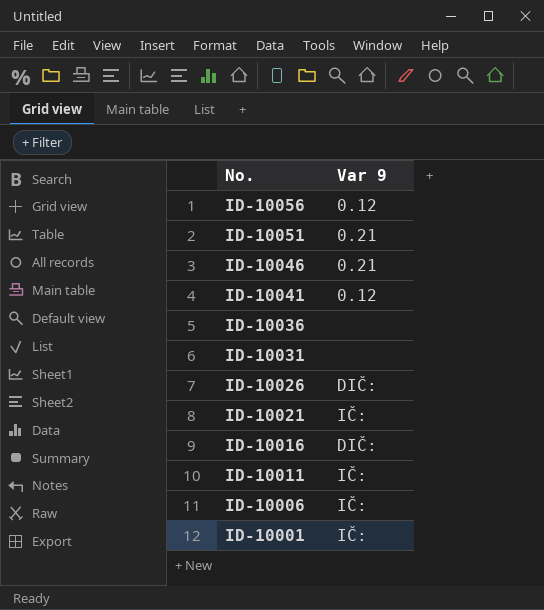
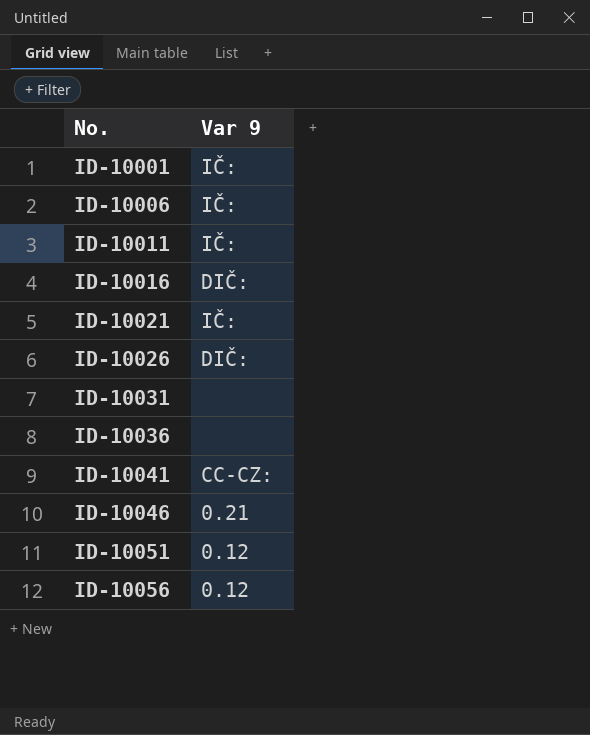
row order: No. descending -> No. ascending
ID-10041 | Var 9: 0.12 -> CC-CZ:
ID-10051 | Var 9: 0.21 -> 0.12

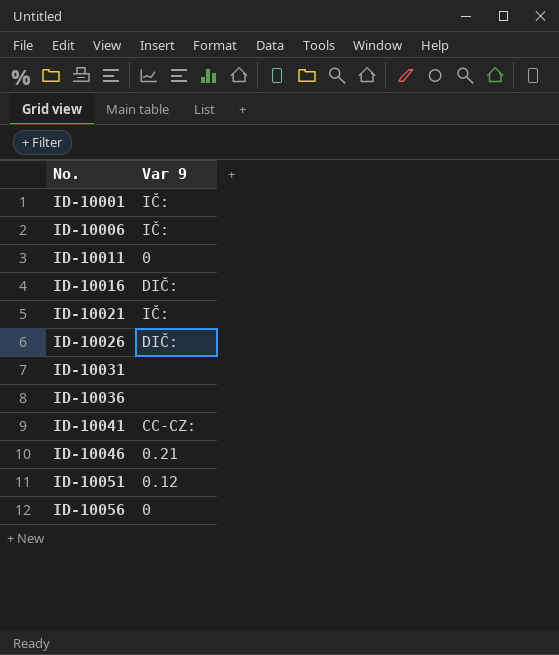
ID-10011 | Var 9: IČ: -> 0
ID-10056 | Var 9: 0.12 -> 0

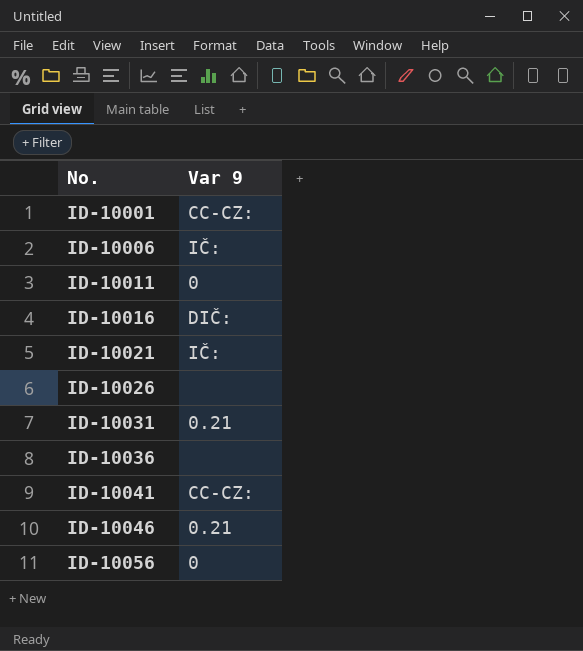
row ID-10051: 0.12 -> none
ID-10001 | Var 9: IČ: -> CC-CZ:
ID-10026 | Var 9: DIČ: -> none
ID-10031 | Var 9: none -> 0.21

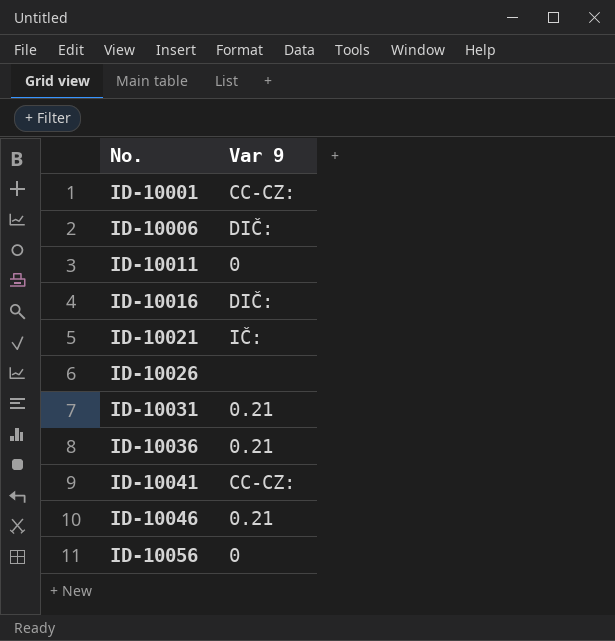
ID-10006 | Var 9: IČ: -> DIČ:
ID-10036 | Var 9: none -> 0.21

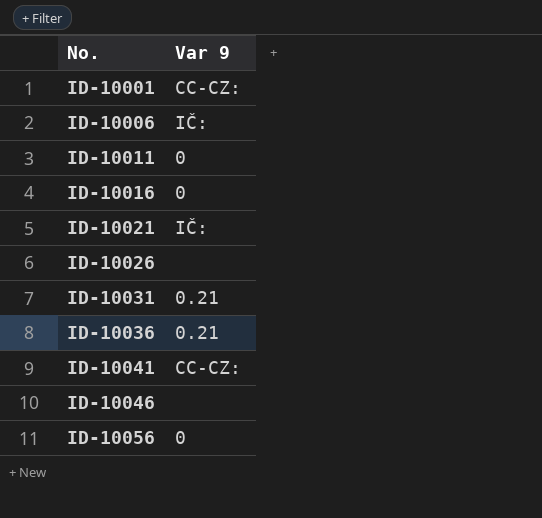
ID-10006 | Var 9: DIČ: -> IČ:
ID-10016 | Var 9: DIČ: -> 0
ID-10046 | Var 9: 0.21 -> none

